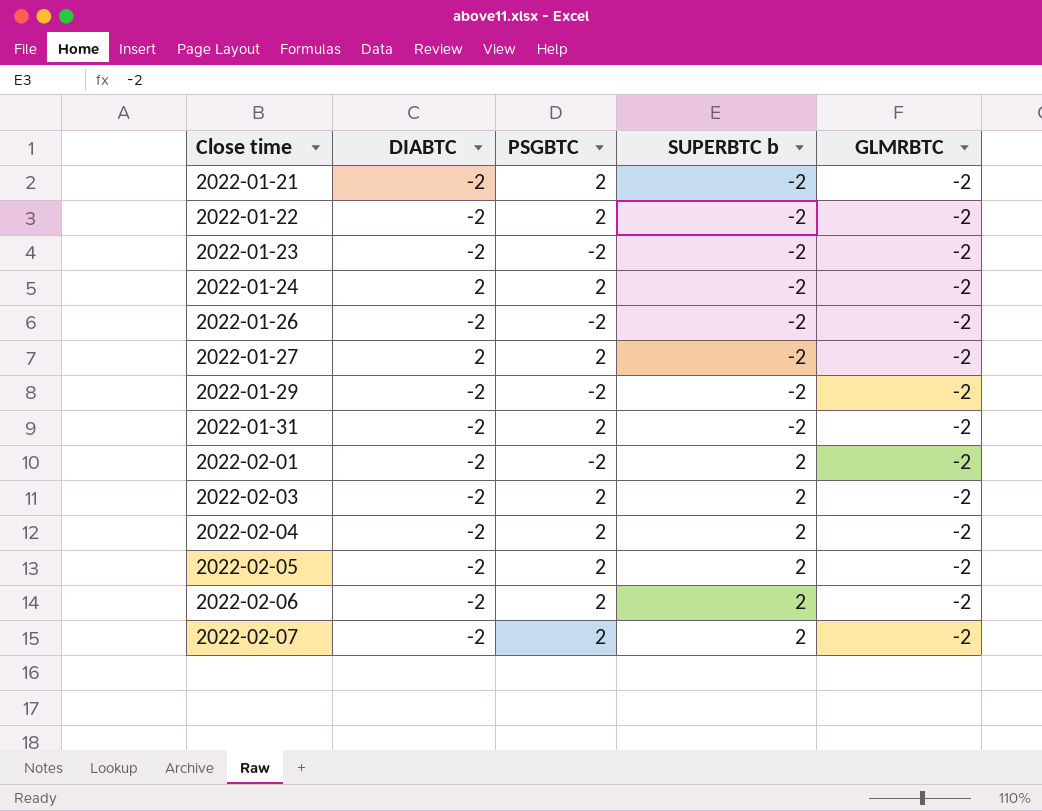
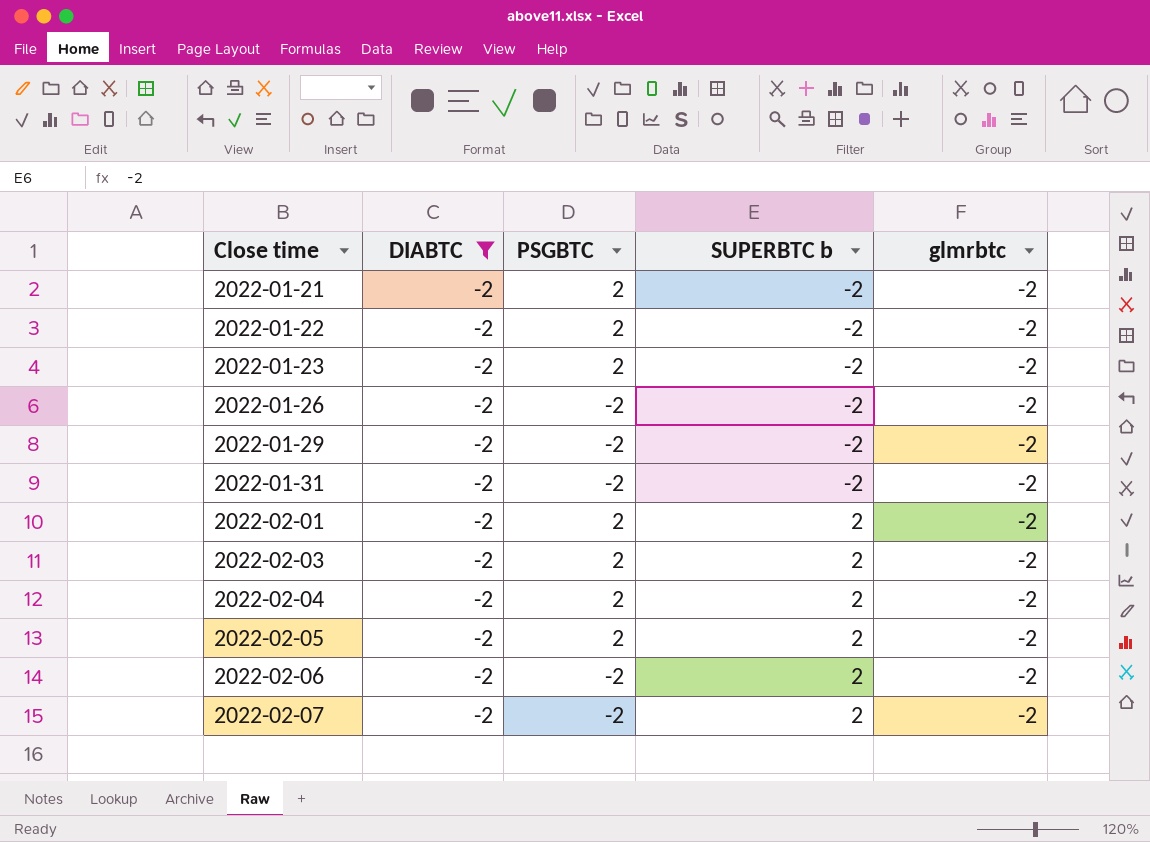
filter: none -> DIABTC = -2
column name: GLMRBTC -> glmrbtc
2022-01-23 | PSGBTC: -2 -> 2
2022-01-31 | PSGBTC: 2 -> -2
2022-02-01 | PSGBTC: -2 -> 2
2022-02-06 | PSGBTC: 2 -> -2
2022-02-07 | PSGBTC: 2 -> -2

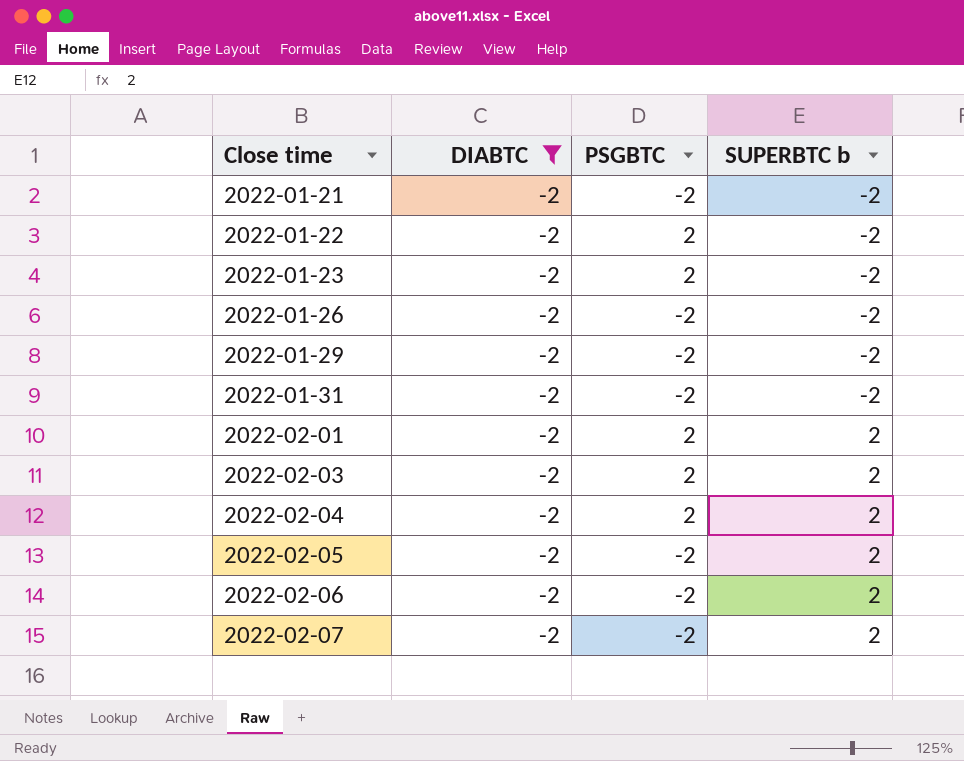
column glmrbtc | position: 5 -> none
2022-01-21 | PSGBTC: 2 -> -2
2022-02-05 | PSGBTC: 2 -> -2

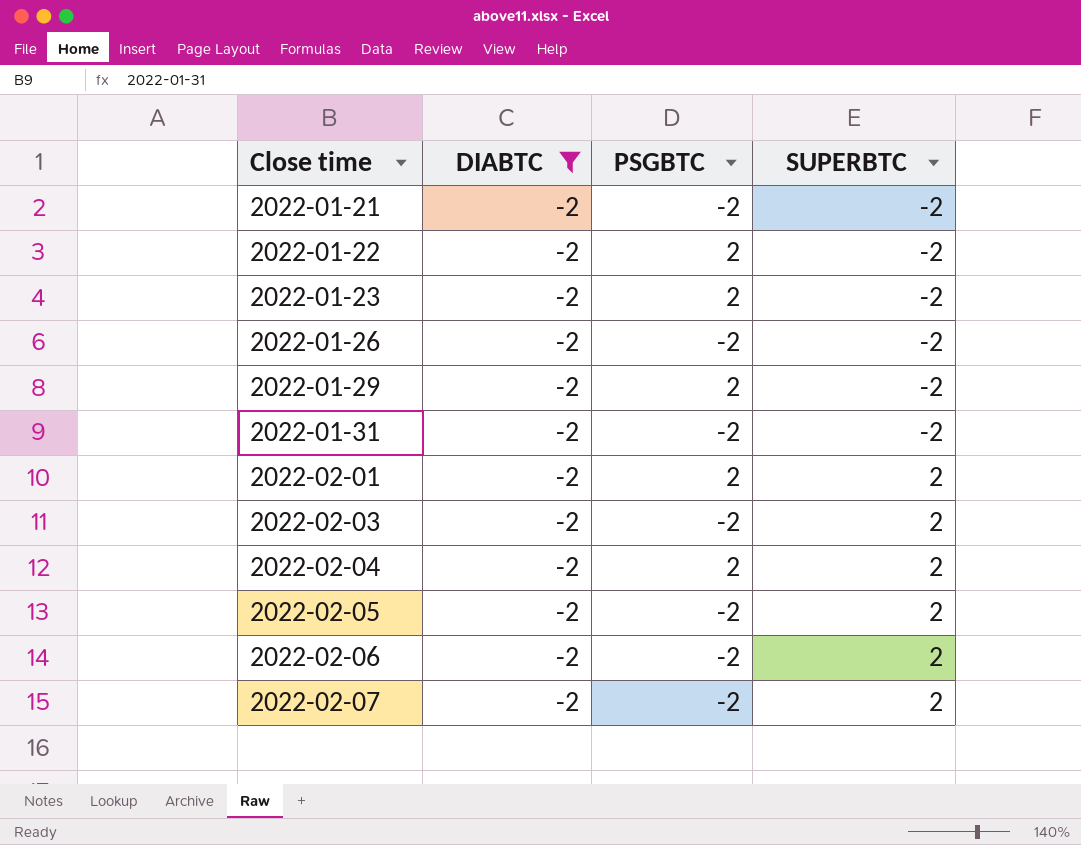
column name: SUPERBTC b -> SUPERBTC
2022-01-29 | PSGBTC: -2 -> 2
2022-02-03 | PSGBTC: 2 -> -2

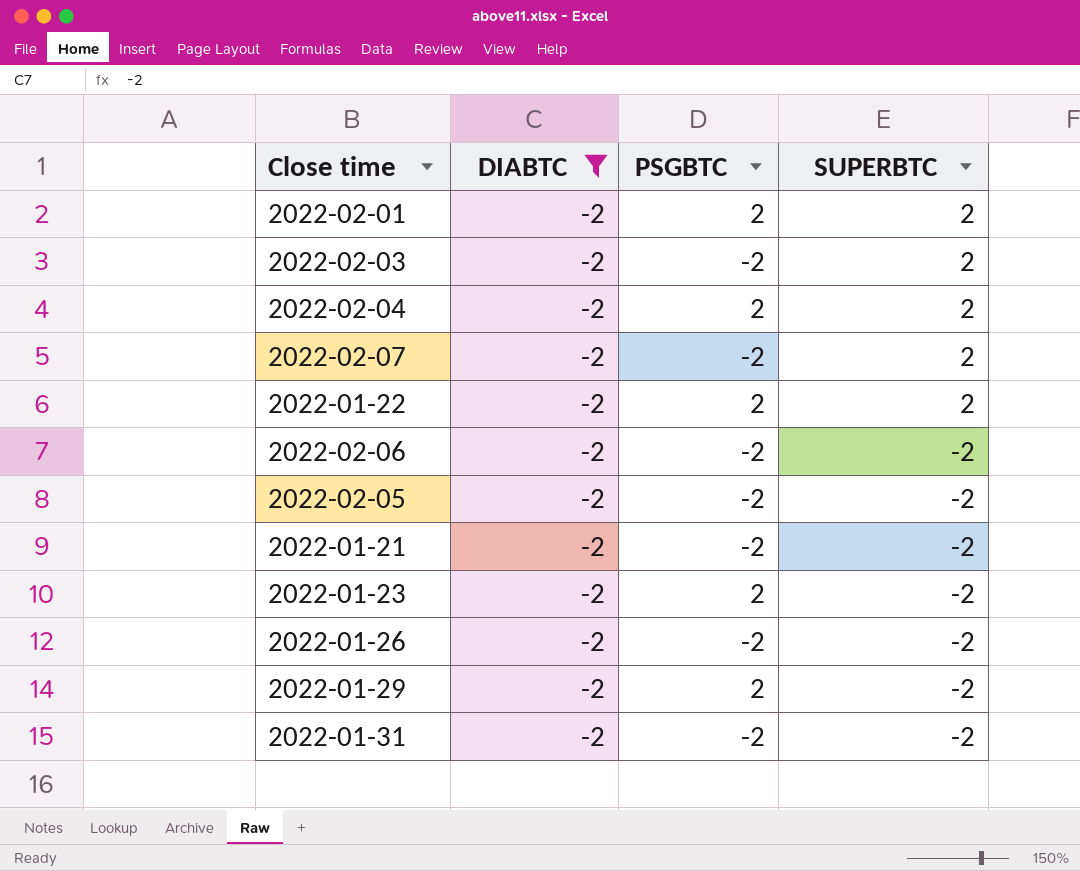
row order: Close time ascending -> SUPERBTC descending
2022-01-22 | SUPERBTC: -2 -> 2
2022-02-06 | SUPERBTC: 2 -> -2
2022-02-05 | SUPERBTC: 2 -> -2

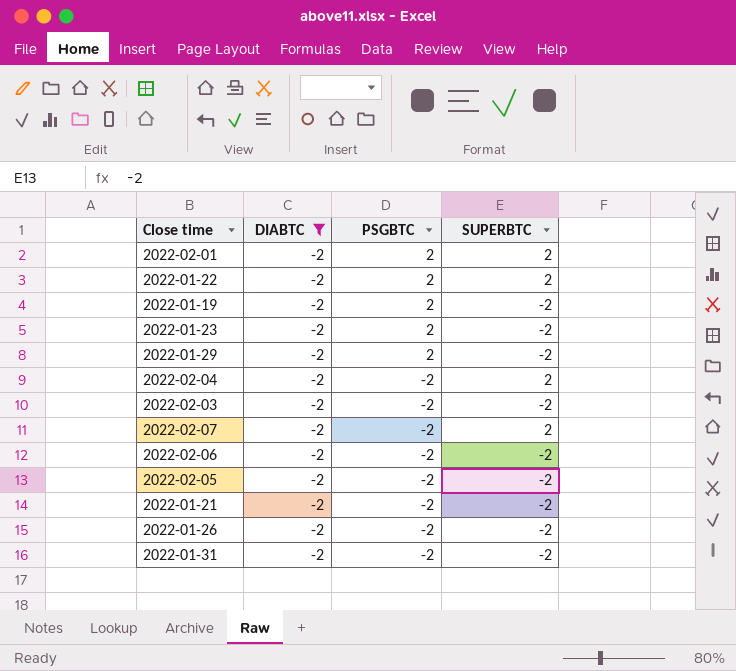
row order: SUPERBTC descending -> PSGBTC descending
row 2022-01-19: none -> -2 | 2 | -2
2022-02-04 | PSGBTC: 2 -> -2
2022-02-03 | SUPERBTC: 2 -> -2

